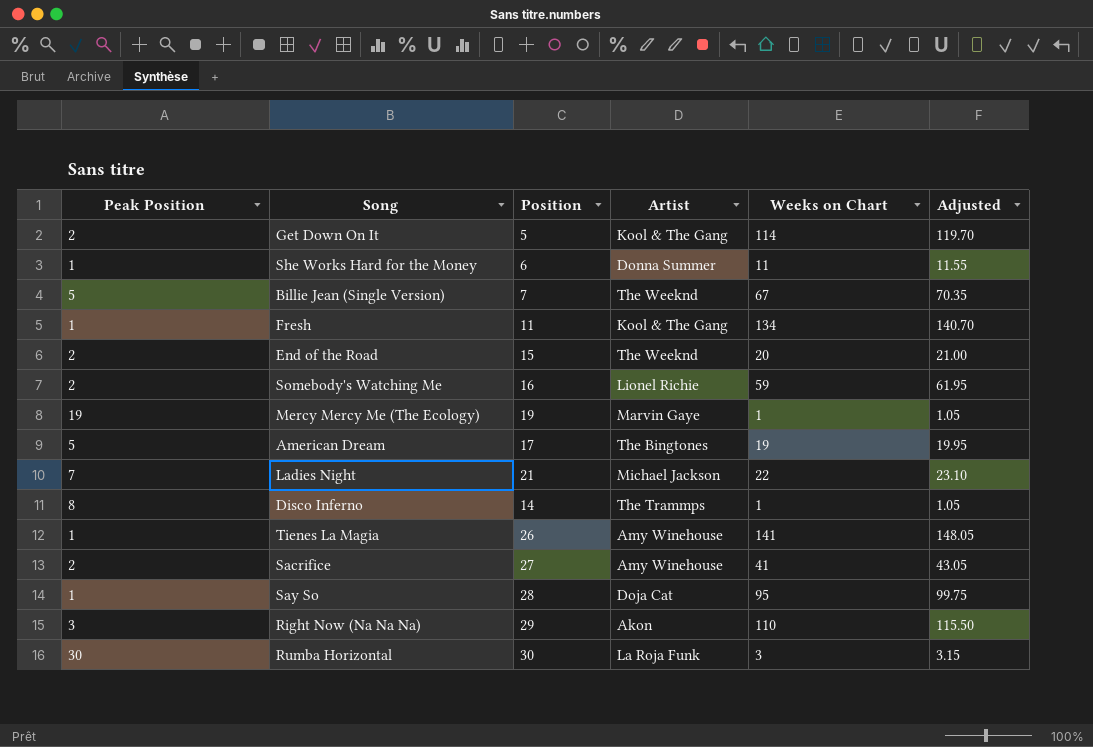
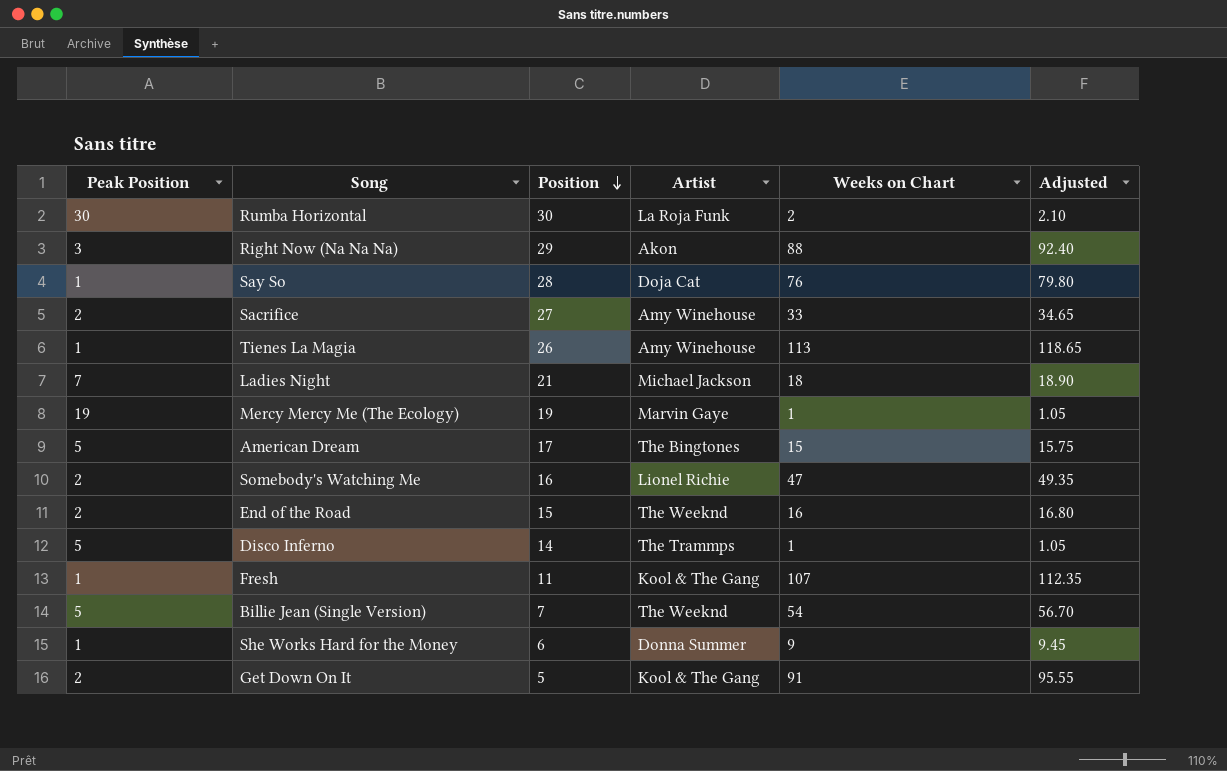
row order: none -> Position descending
Rumba Horizontal | Weeks on Chart: 3 -> 2
Rumba Horizontal | Adjusted: 3.15 -> 2.10
Right Now (Na Na Na) | Weeks on Chart: 110 -> 88
Right Now (Na Na Na) | Adjusted: 115.50 -> 92.40
Say So | Weeks on Chart: 95 -> 76
Say So | Adjusted: 99.75 -> 79.80
Sacrifice | Weeks on Chart: 41 -> 33
Sacrifice | Adjusted: 43.05 -> 34.65
Tienes La Magia | Weeks on Chart: 141 -> 113
Tienes La Magia | Adjusted: 148.05 -> 118.65
Ladies Night | Weeks on Chart: 22 -> 18
Ladies Night | Adjusted: 23.10 -> 18.90
American Dream | Weeks on Chart: 19 -> 15
American Dream | Adjusted: 19.95 -> 15.75
Somebody's Watching Me | Weeks on Chart: 59 -> 47
Somebody's Watching Me | Adjusted: 61.95 -> 49.35
End of the Road | Weeks on Chart: 20 -> 16
End of the Road | Adjusted: 21.00 -> 16.80
Disco Inferno | Peak Position: 8 -> 5
Fresh | Weeks on Chart: 134 -> 107
Fresh | Adjusted: 140.70 -> 112.35
Billie Jean (Single Version) | Weeks on Chart: 67 -> 54
Billie Jean (Single Version) | Adjusted: 70.35 -> 56.70
She Works Hard for the Money | Weeks on Chart: 11 -> 9
She Works Hard for the Money | Adjusted: 11.55 -> 9.45
Get Down On It | Weeks on Chart: 114 -> 91
Get Down On It | Adjusted: 119.70 -> 95.55

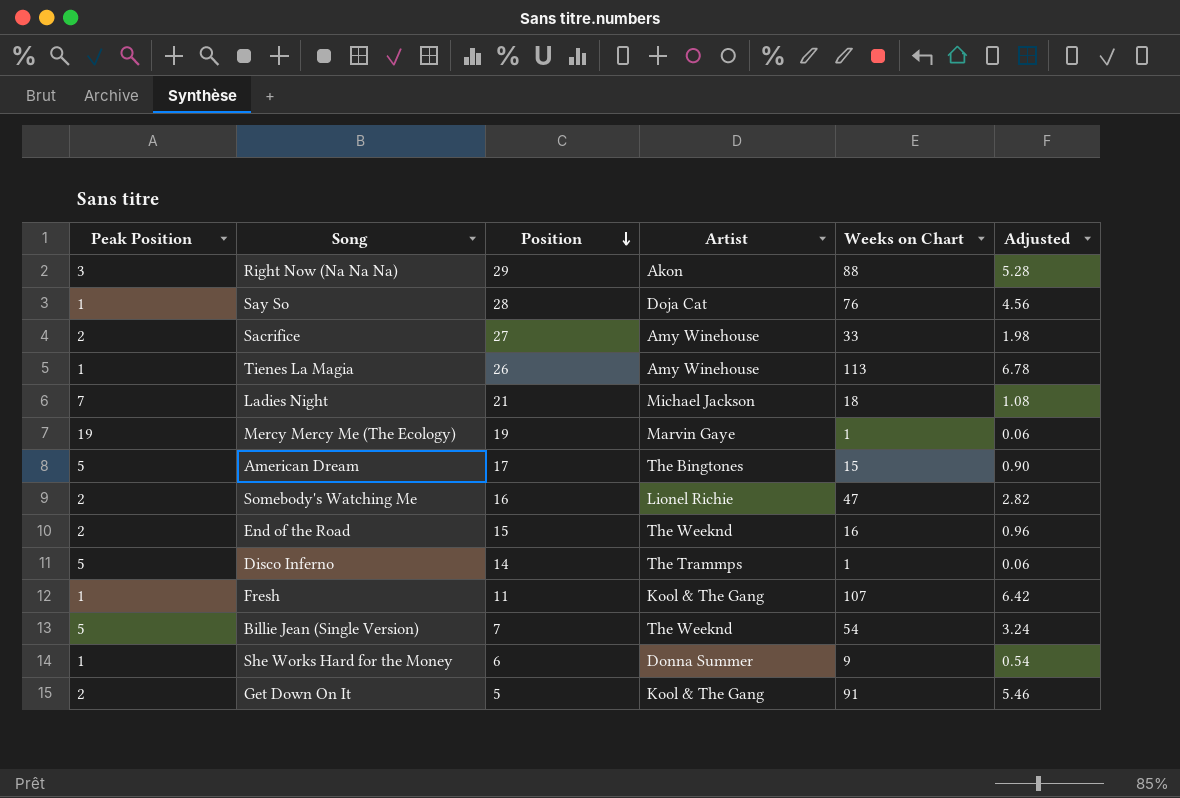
column Adjusted | formula: [Weeks on Chart] * 1.05 -> [Weeks on Chart] * 0.06
row Rumba Horizontal: 30 | 30 | La Roja Funk | 2 | 2.10 -> none

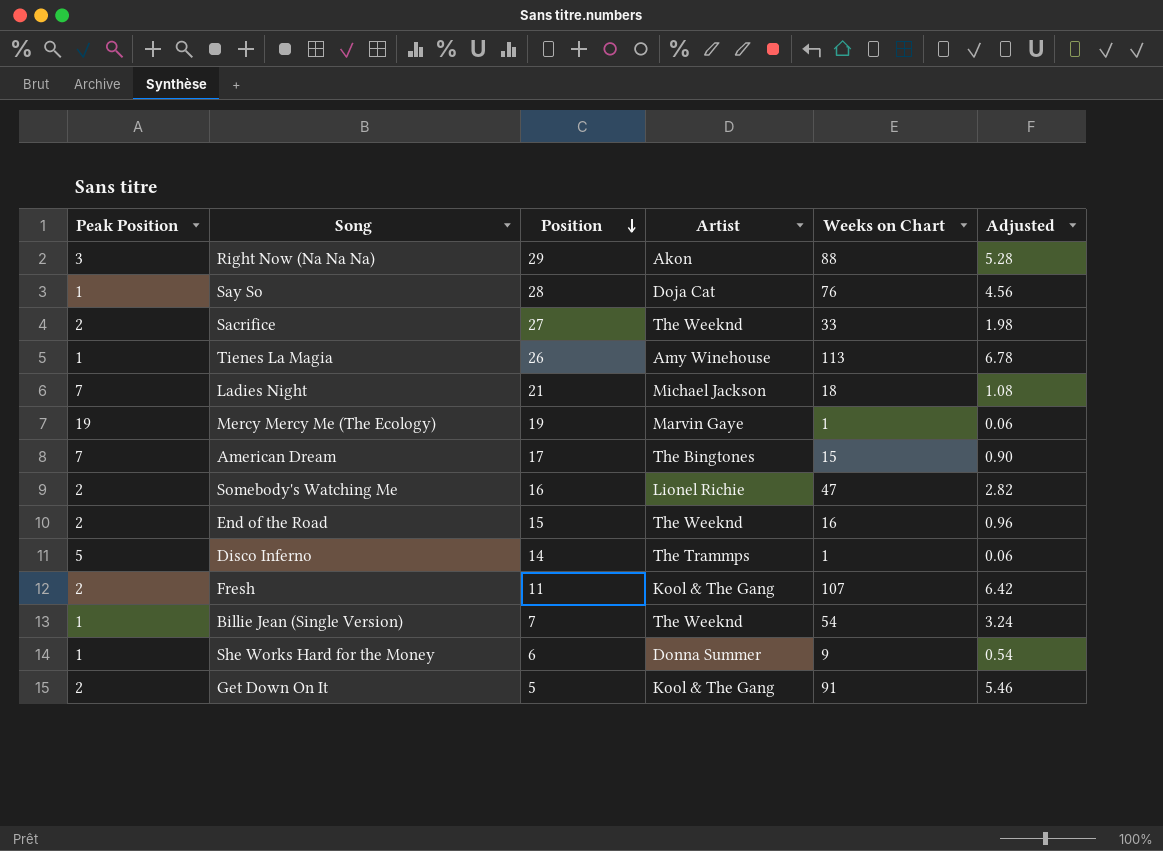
Sacrifice | Artist: Amy Winehouse -> The Weeknd
American Dream | Peak Position: 5 -> 7
Fresh | Peak Position: 1 -> 2
Billie Jean (Single Version) | Peak Position: 5 -> 1

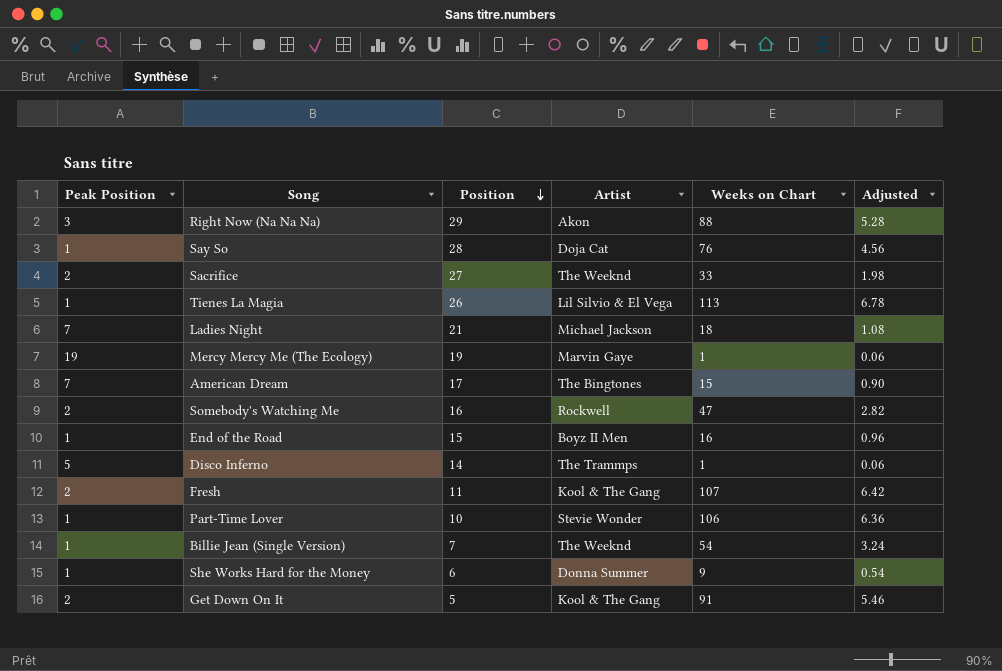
Tienes La Magia | Artist: Amy Winehouse -> Lil Silvio & El Vega
Somebody's Watching Me | Artist: Lionel Richie -> Rockwell
End of the Road | Peak Position: 2 -> 1
End of the Road | Artist: The Weeknd -> Boyz II Men
row Part-Time Lover: none -> 1 | 10 | Stevie Wonder | 106 | 6.36

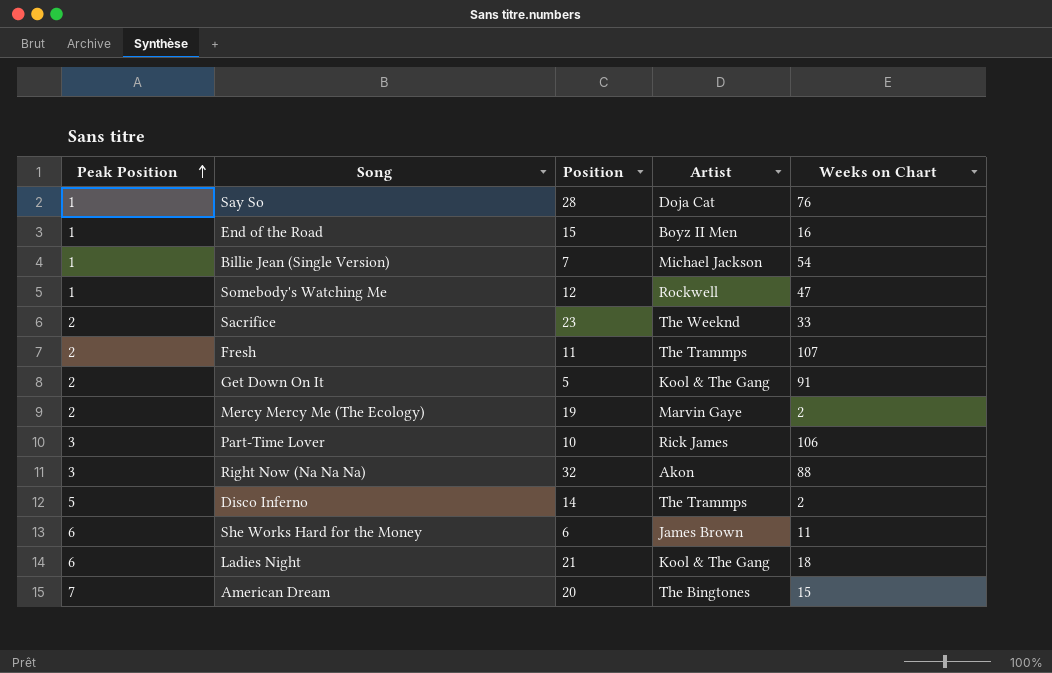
row order: Position descending -> Peak Position ascending
column Adjusted | formula: [Weeks on Chart] * 0.06 -> none
row Tienes La Magia: 1 | 26 | Lil Silvio & El Vega | 113 | 6.78 -> none
Billie Jean (Single Version) | Artist: The Weeknd -> Michael Jackson
Somebody's Watching Me | Peak Position: 2 -> 1
Somebody's Watching Me | Position: 16 -> 12
Sacrifice | Position: 27 -> 23
Fresh | Artist: Kool & The Gang -> The Trammps
Mercy Mercy Me (The Ecology) | Peak Position: 19 -> 2
Mercy Mercy Me (The Ecology) | Weeks on Chart: 1 -> 2
Part-Time Lover | Peak Position: 1 -> 3
Part-Time Lover | Artist: Stevie Wonder -> Rick James
Right Now (Na Na Na) | Position: 29 -> 32
Disco Inferno | Weeks on Chart: 1 -> 2
She Works Hard for the Money | Peak Position: 1 -> 6
She Works Hard for the Money | Artist: Donna Summer -> James Brown
She Works Hard for the Money | Weeks on Chart: 9 -> 11
Ladies Night | Peak Position: 7 -> 6
Ladies Night | Artist: Michael Jackson -> Kool & The Gang
American Dream | Position: 17 -> 20

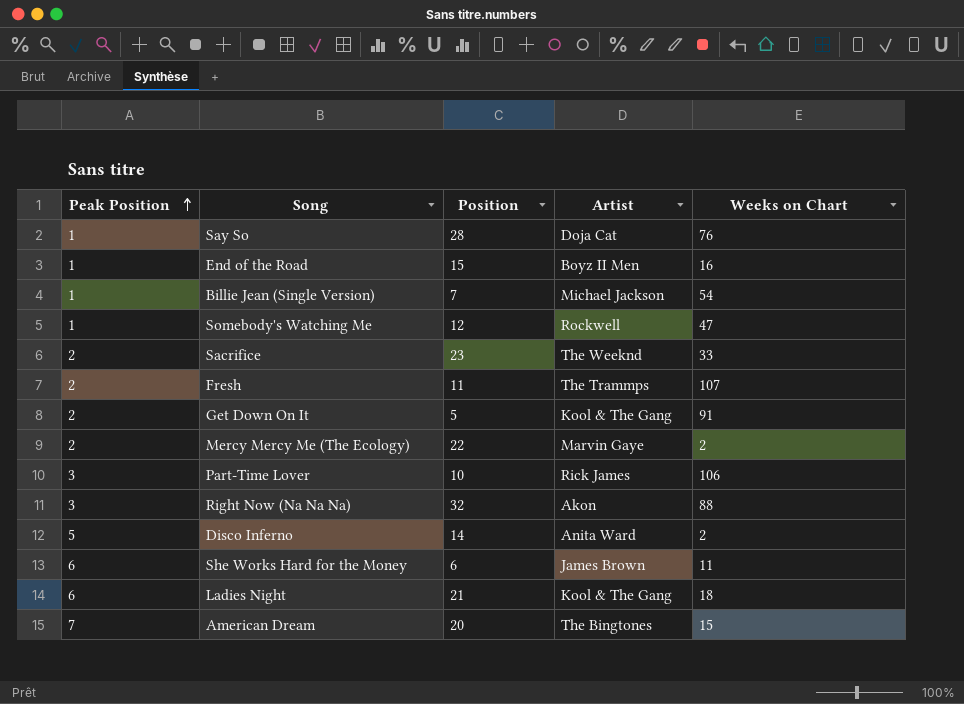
Mercy Mercy Me (The Ecology) | Position: 19 -> 22
Disco Inferno | Artist: The Trammps -> Anita Ward

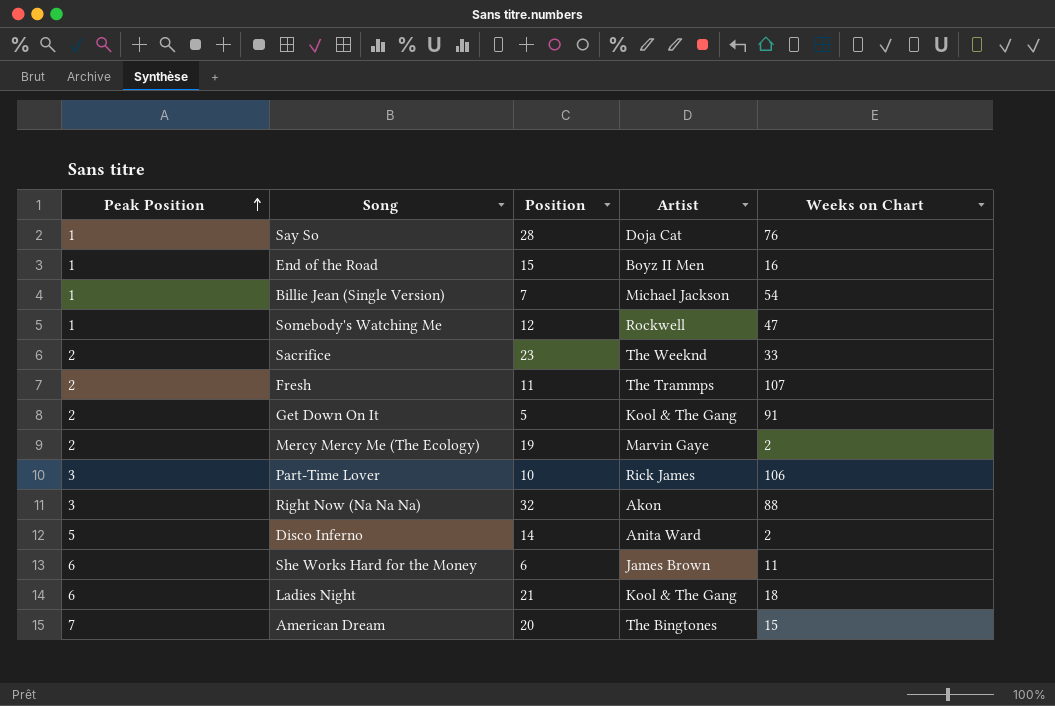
Mercy Mercy Me (The Ecology) | Position: 22 -> 19

